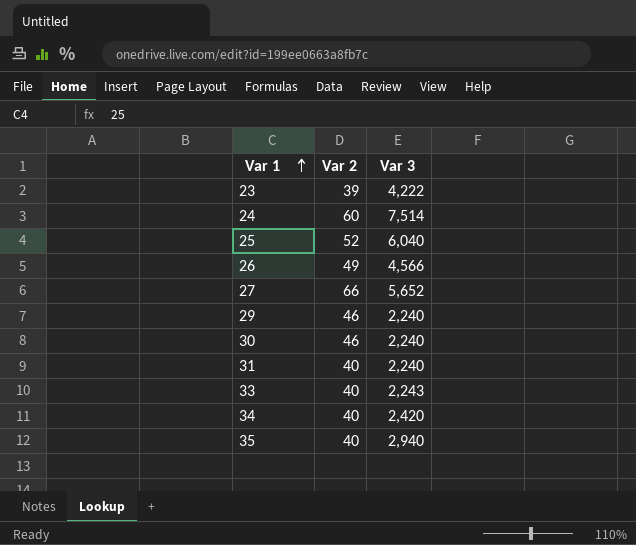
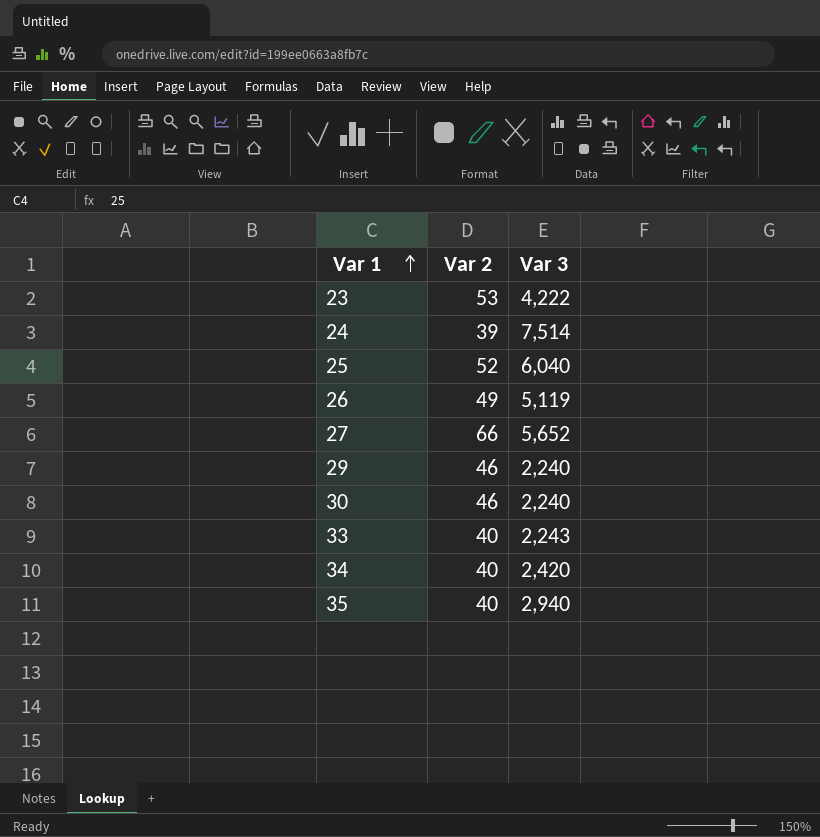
row 31: 40 | 2,240 -> none
23 | Var 2: 39 -> 53
24 | Var 2: 60 -> 39
26 | Var 3: 4,566 -> 5,119

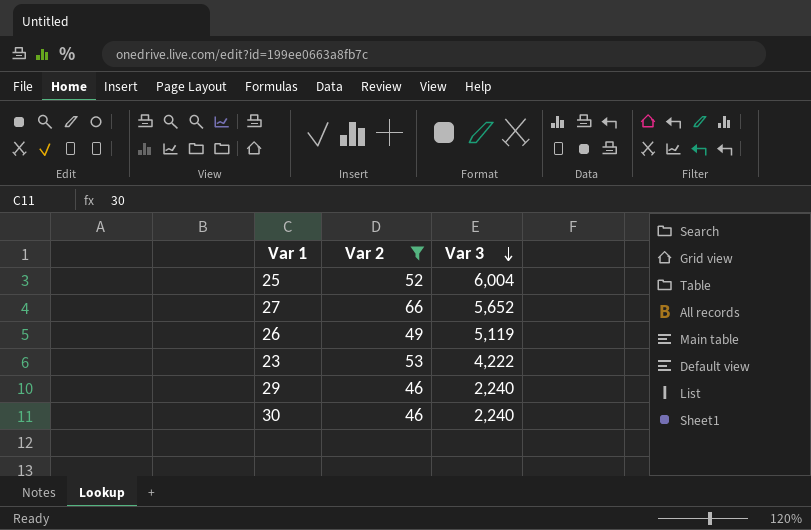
filter: none -> Var 2 >= 46
row order: Var 1 ascending -> Var 3 descending
25 | Var 3: 6,040 -> 6,004

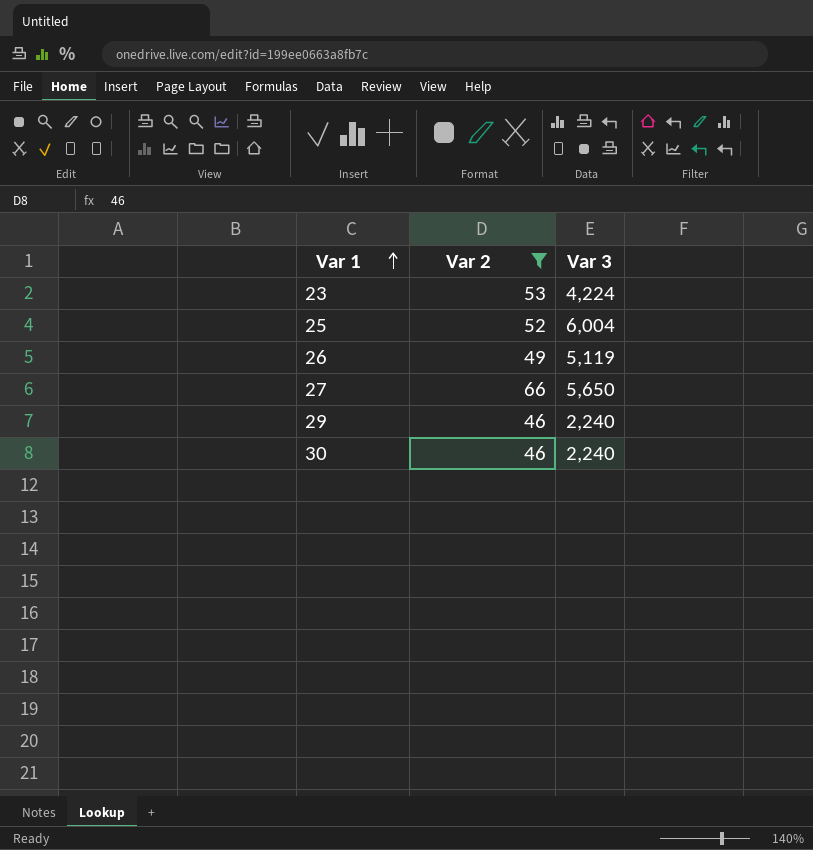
row order: Var 3 descending -> Var 1 ascending
23 | Var 3: 4,222 -> 4,224
27 | Var 3: 5,652 -> 5,650

